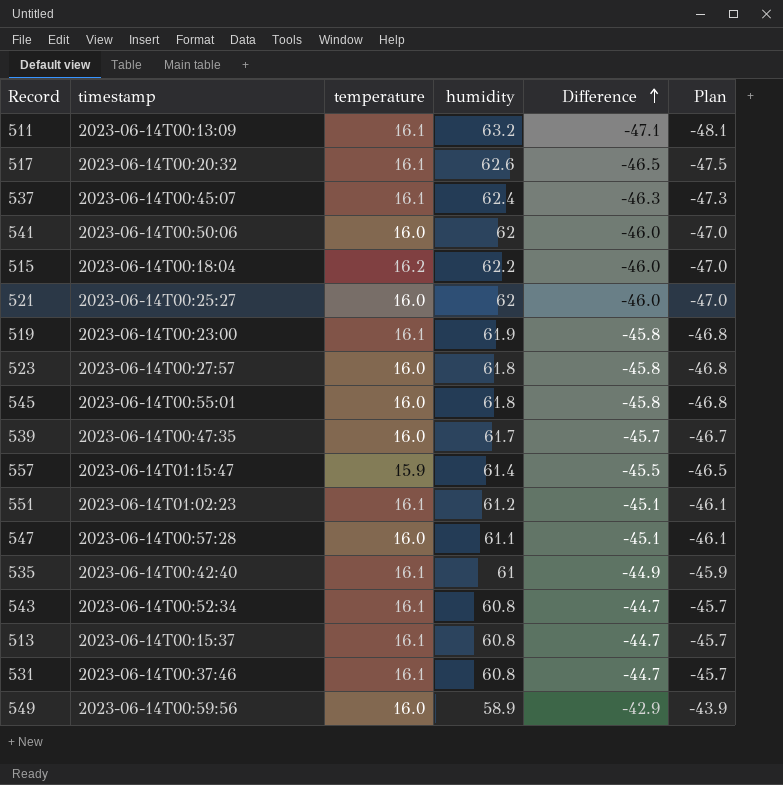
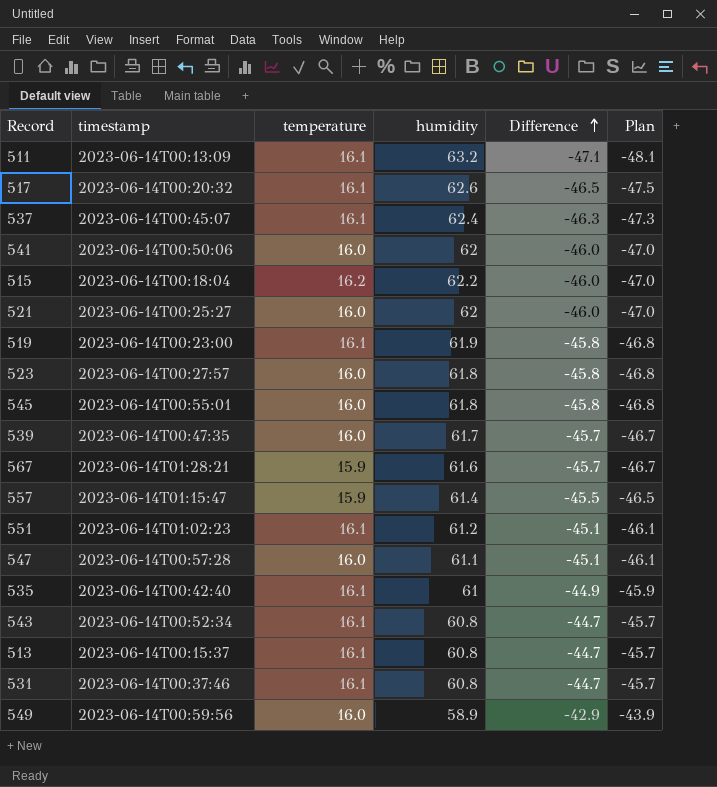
row 567: none -> 2023-06-14T01:28:21 | 15.9 | 61.6 | -45.7 | -46.7

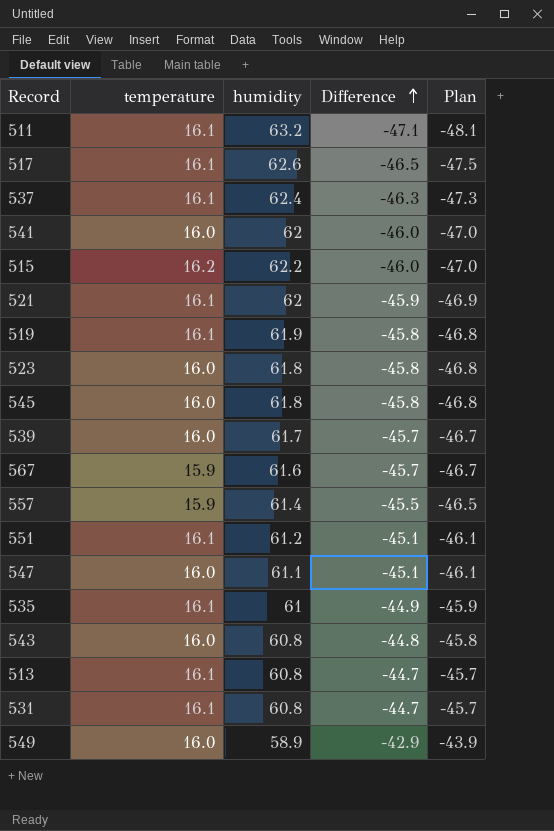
column timestamp | position: 2 -> none
521 | temperature: 16.0 -> 16.1
521 | Difference: -46.0 -> -45.9
521 | Plan: -47.0 -> -46.9
543 | temperature: 16.1 -> 16.0
543 | Difference: -44.7 -> -44.8
543 | Plan: -45.7 -> -45.8

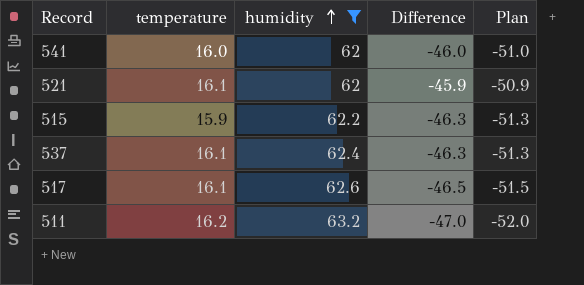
filter: none -> humidity >= 62
row order: Difference ascending -> humidity ascending
column Plan | formula: [Difference] - 1 -> [Difference] - 5
515 | temperature: 16.2 -> 15.9
515 | Difference: -46.0 -> -46.3
511 | temperature: 16.1 -> 16.2
511 | Difference: -47.1 -> -47.0

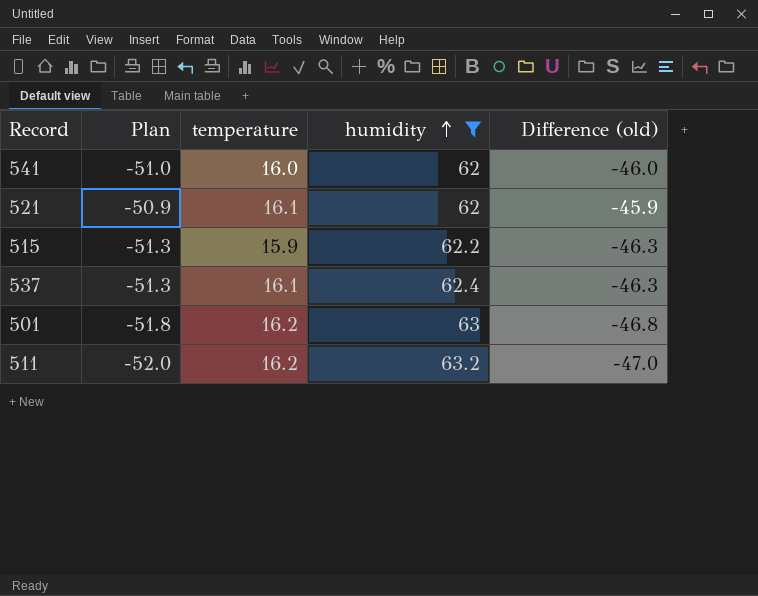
column Plan | position: 5 -> 2
column name: Difference -> Difference (old)
row 517: 16.1 | 62.6 | -46.5 | -51.5 -> none
row 501: none -> -51.8 | 16.2 | 63 | -46.8

